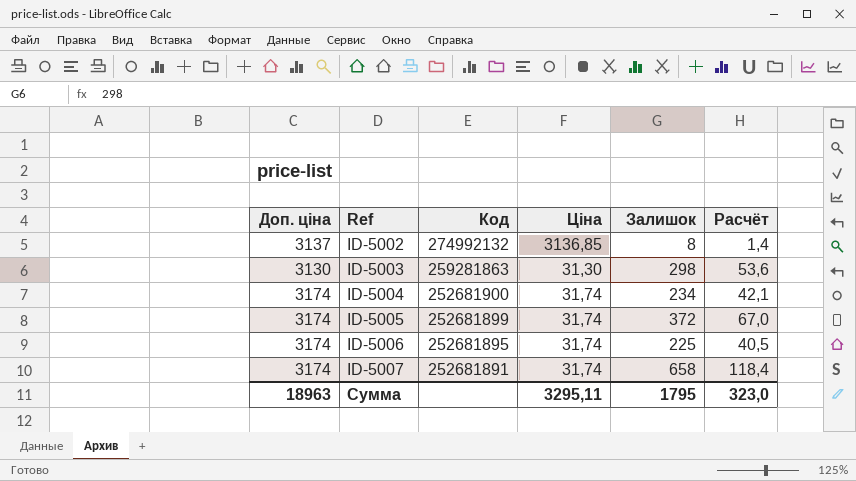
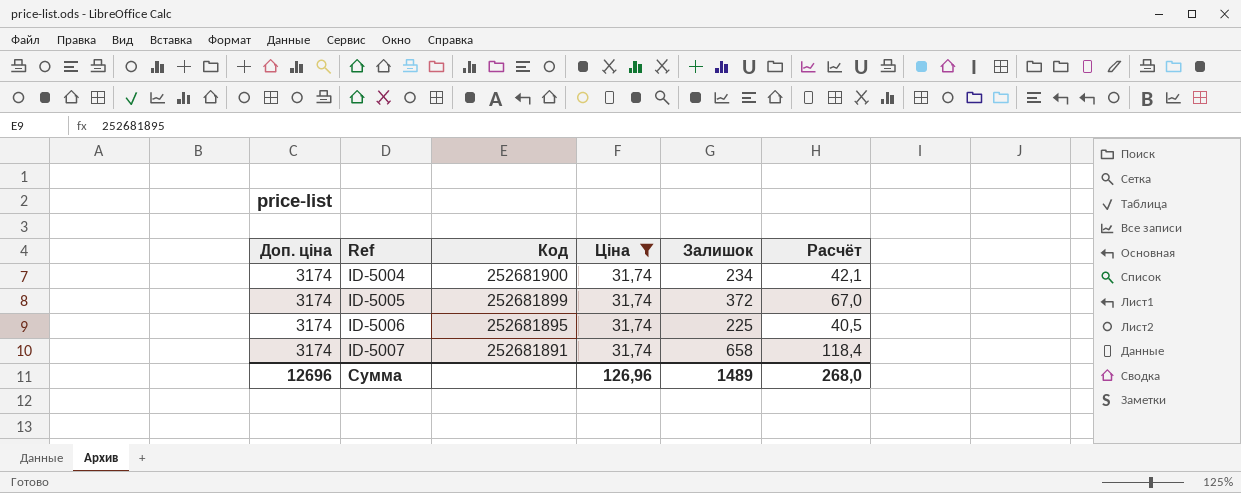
filter: none -> Ціна = 31,74
Сумма | Доп. ціна: 18963 -> 12696
Сумма | Ціна: 3295,11 -> 126,96
Сумма | Залишок: 1795 -> 1489
Сумма | Расчёт: 323,0 -> 268,0

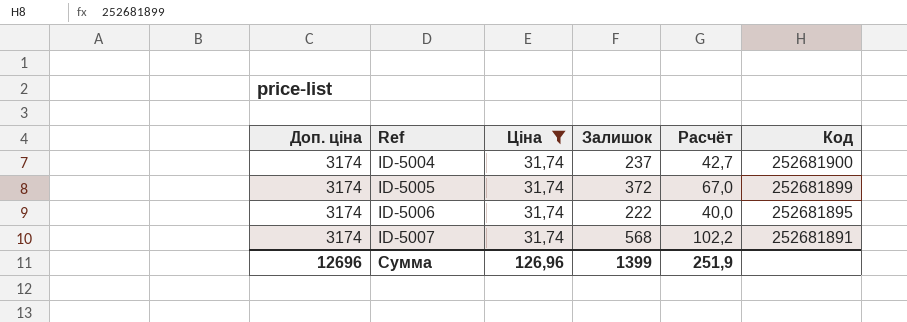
column Код | position: 3 -> 6
ID-5004 | Залишок: 234 -> 237
ID-5004 | Расчёт: 42,1 -> 42,7
ID-5006 | Залишок: 225 -> 222
ID-5006 | Расчёт: 40,5 -> 40,0
ID-5007 | Залишок: 658 -> 568
ID-5007 | Расчёт: 118,4 -> 102,2
Сумма | Залишок: 1489 -> 1399
Сумма | Расчёт: 268,0 -> 251,9

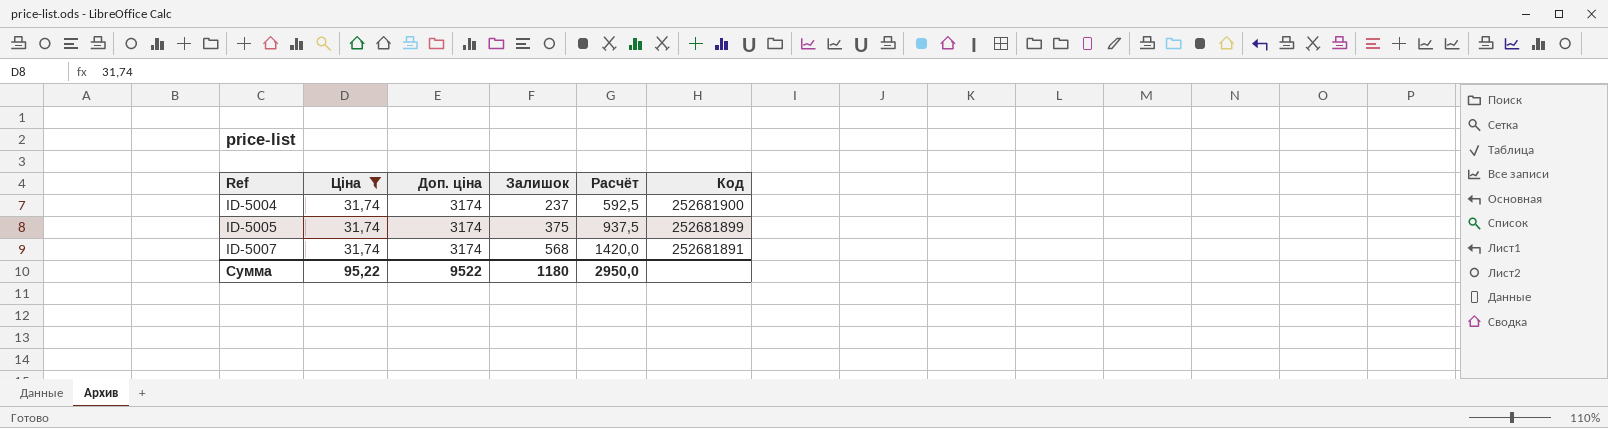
column Доп. ціна | position: 1 -> 3
column Расчёт | formula: [Залишок] * 0,18 -> [Залишок] * 2,5
row ID-5006: 3174 | 31,74 | 222 | 40,0 | 252681895 -> none
ID-5005 | Залишок: 372 -> 375
Сумма | Ціна: 126,96 -> 95,22
Сумма | Доп. ціна: 12696 -> 9522
Сумма | Залишок: 1399 -> 1180
Сумма | Расчёт: 251,9 -> 2950,0

